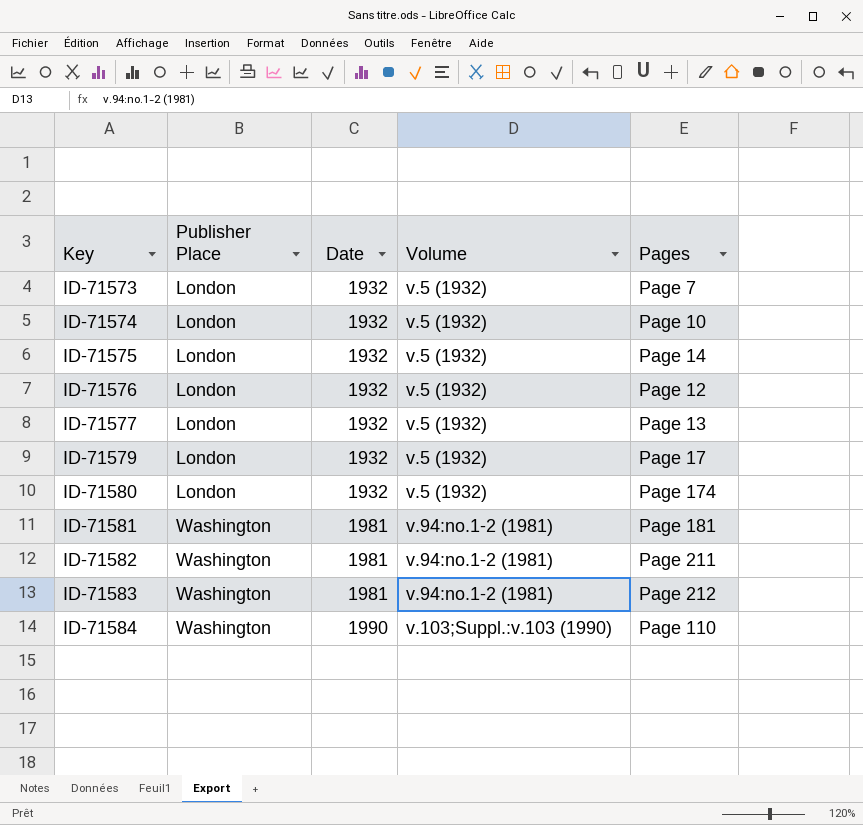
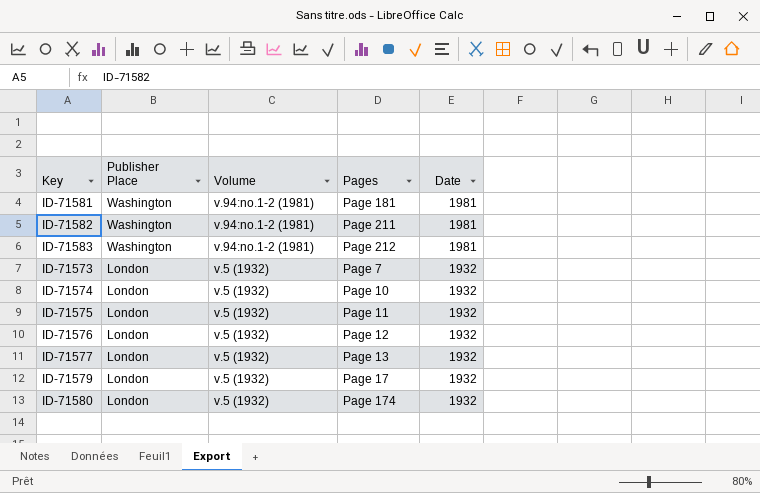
row order: Key ascending -> Publisher Place descending
column Date | position: 3 -> 5
row ID-71584: Washington | 1990 | v.103;Suppl.:v.103 (1990) | Page 110 -> none
ID-71575 | Pages: Page 14 -> Page 11

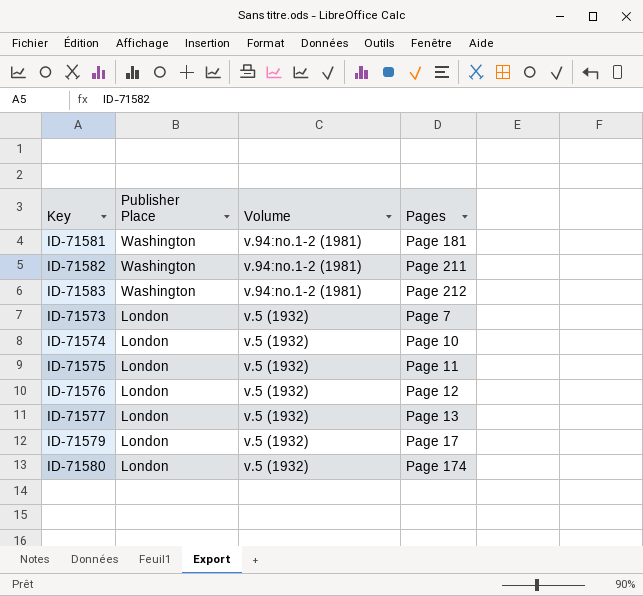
column Date | position: 5 -> none

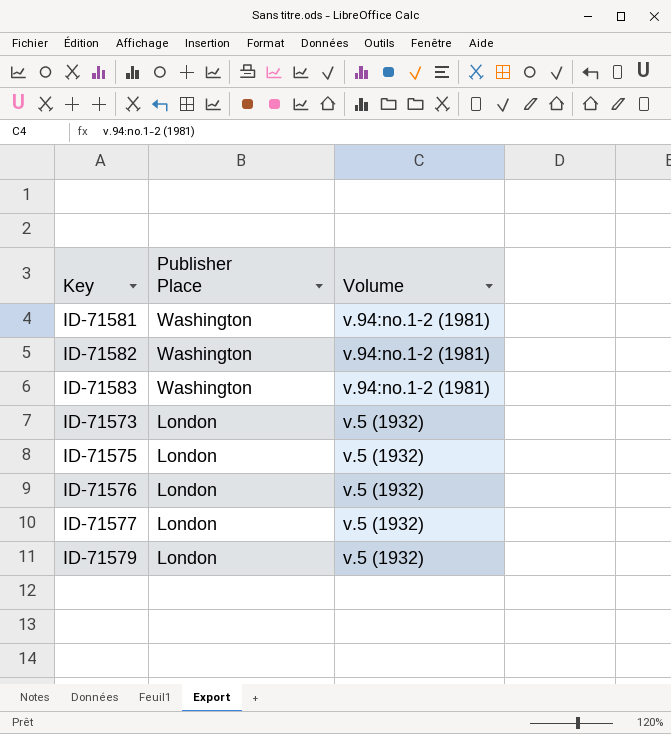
column Pages | position: 4 -> none
row ID-71574: London | v.5 (1932) | Page 10 -> none
row ID-71580: London | v.5 (1932) | Page 174 -> none

